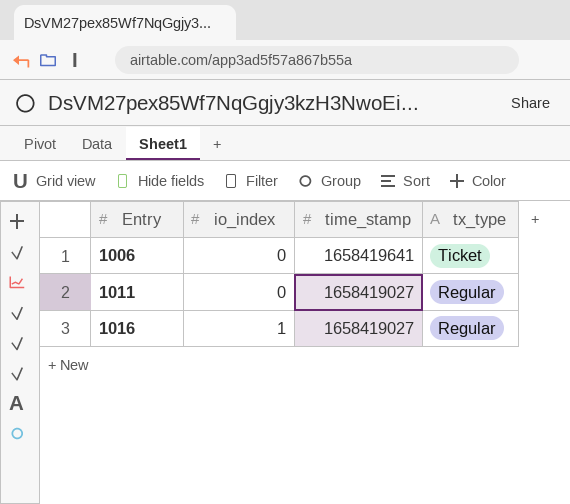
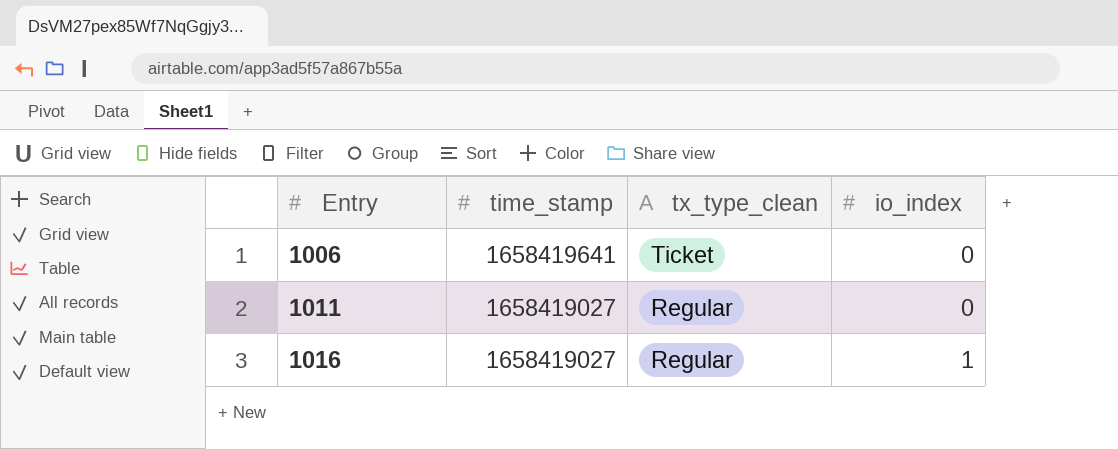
column name: tx_type -> tx_type_clean
column io_index | position: 2 -> 4

